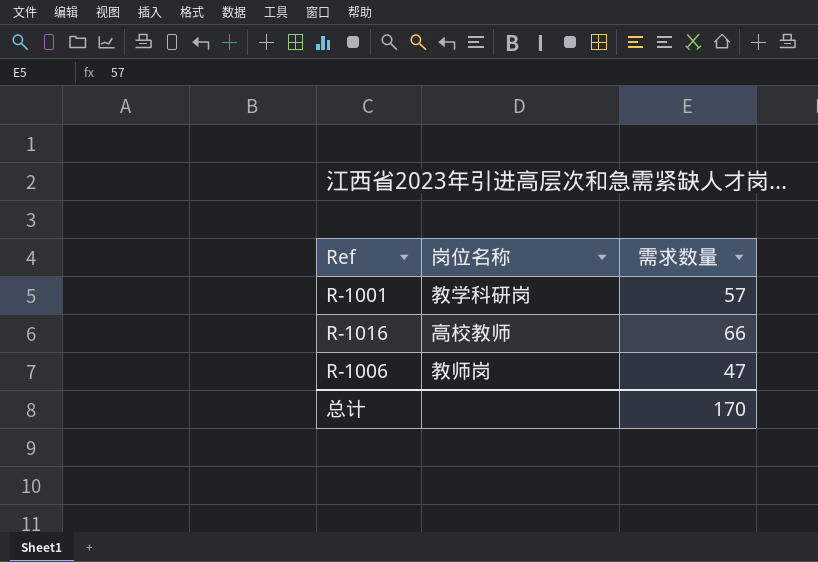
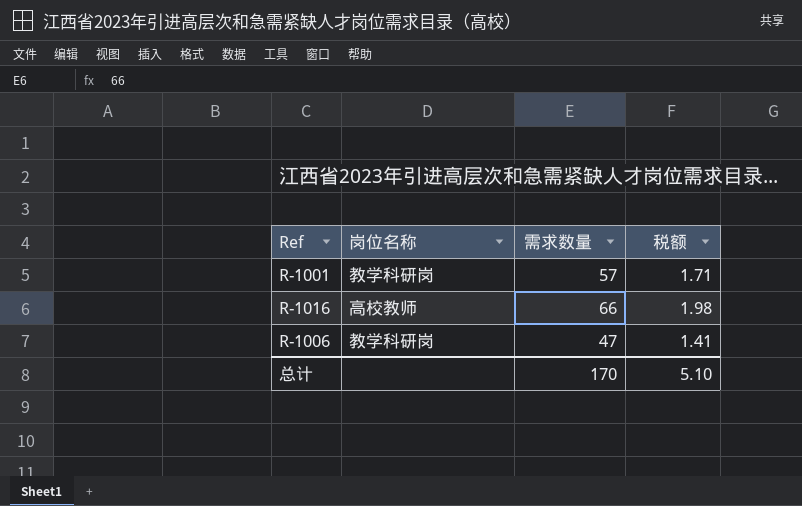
column 税额 | formula: none -> [需求数量] * 0.03
R-1006 | 岗位名称: 教师岗 -> 教学科研岗

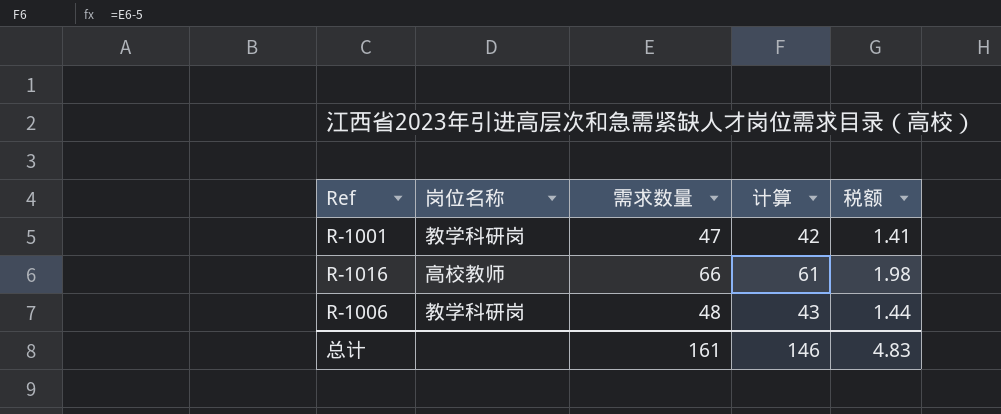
column 计算 | formula: none -> [需求数量] - 5
R-1001 | 需求数量: 57 -> 47
R-1001 | 税额: 1.71 -> 1.41
R-1006 | 需求数量: 47 -> 48
R-1006 | 税额: 1.41 -> 1.44
总计 | 需求数量: 170 -> 161
总计 | 税额: 5.10 -> 4.83

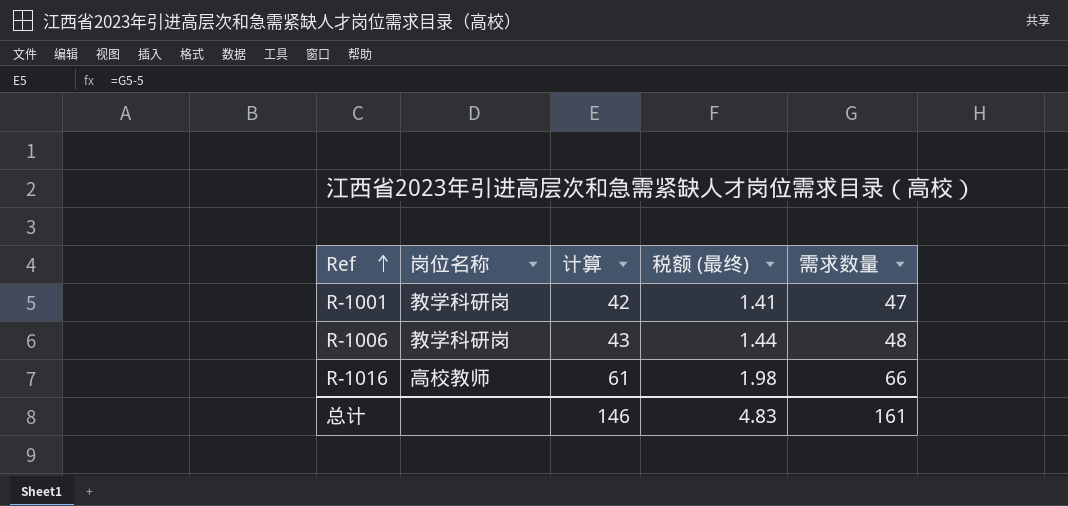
row order: none -> Ref ascending
column name: 税额 -> 税额 (最终)
column 需求数量 | position: 3 -> 5

